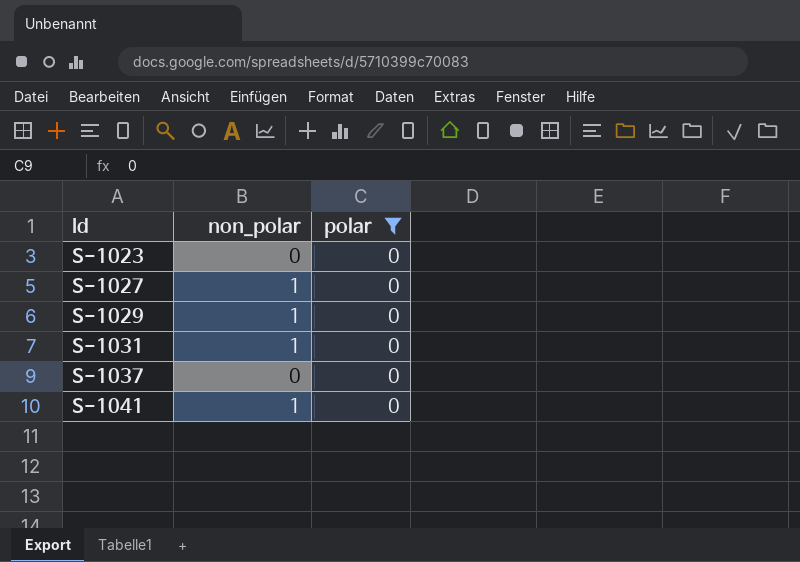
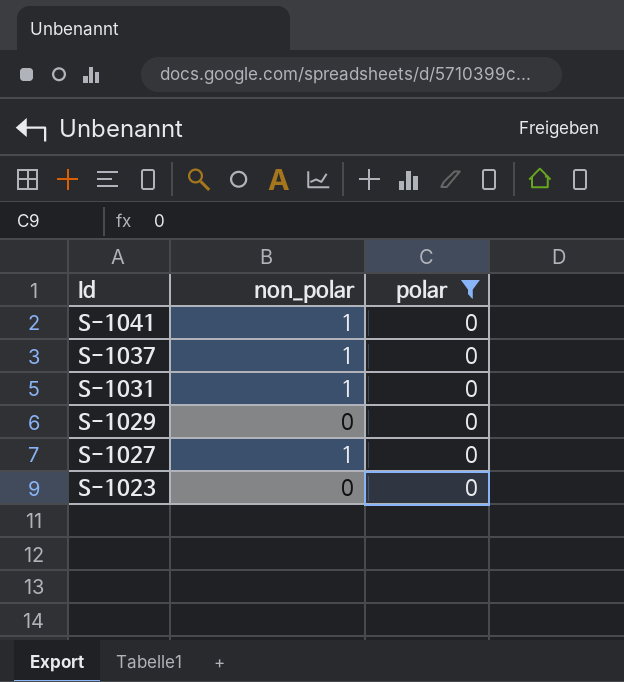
row order: Id ascending -> Id descending
S-1037 | non_polar: 0 -> 1
S-1029 | non_polar: 1 -> 0

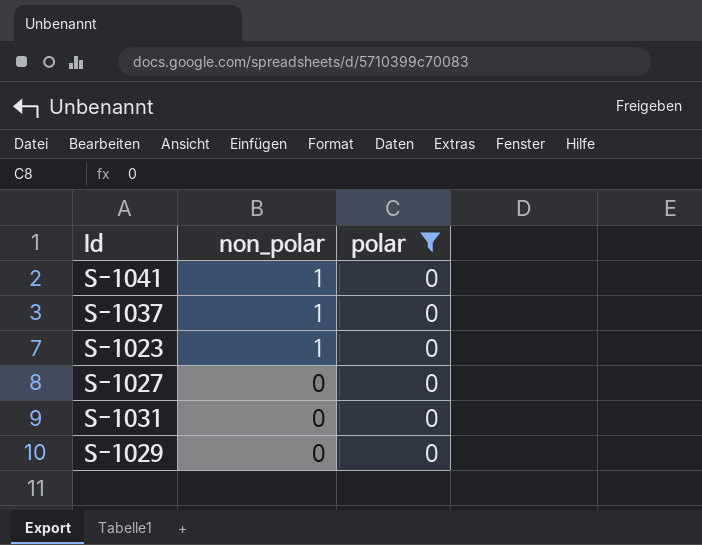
row order: Id descending -> non_polar descending
S-1023 | non_polar: 0 -> 1
S-1027 | non_polar: 1 -> 0
S-1031 | non_polar: 1 -> 0

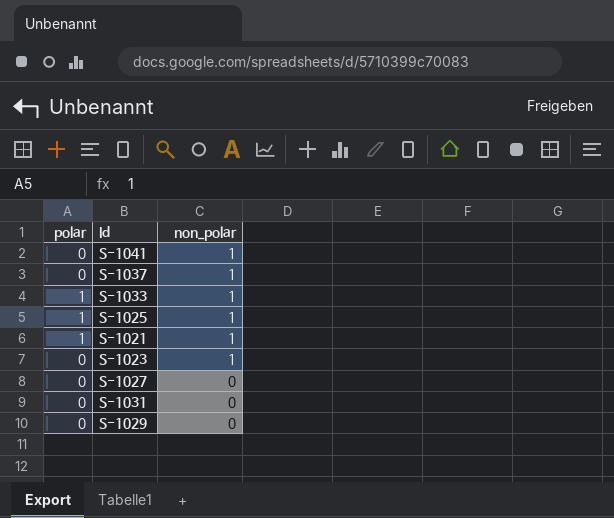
filter: polar = 0 -> none
column polar | position: 3 -> 1

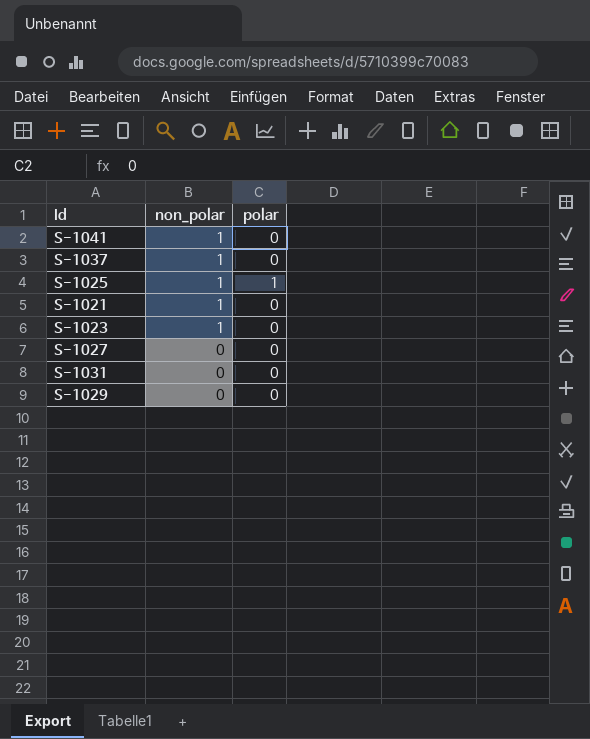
column polar | position: 1 -> 3
row S-1033: 1 | 1 -> none
S-1021 | polar: 1 -> 0

